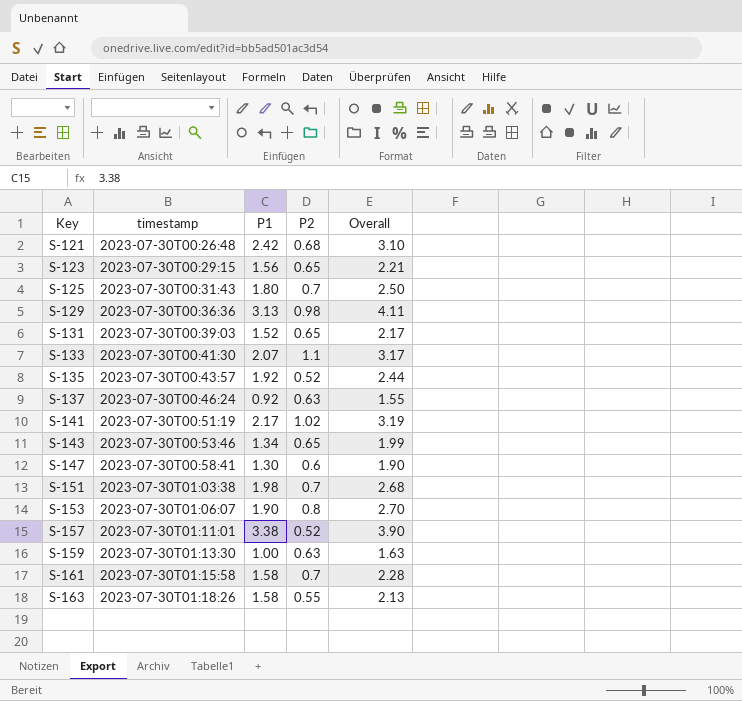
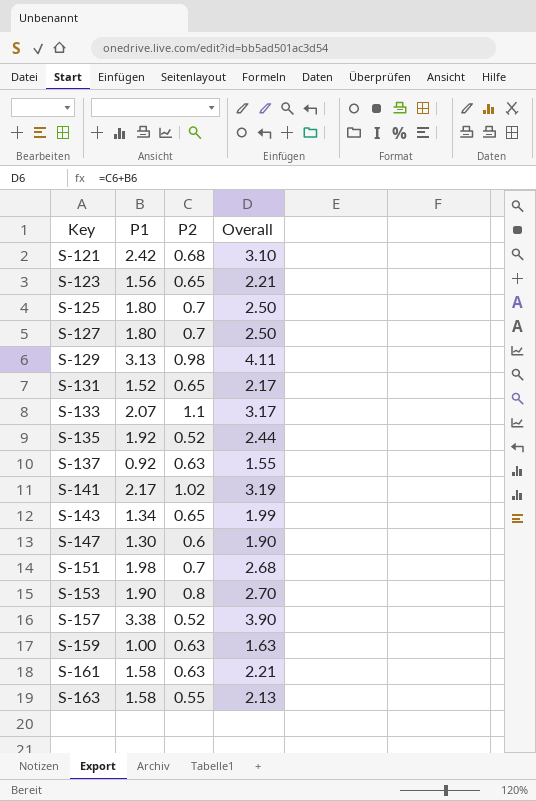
column timestamp | position: 2 -> none
row S-127: none -> 1.80 | 0.7 | 2.50
S-161 | P2: 0.7 -> 0.63
S-161 | Overall: 2.28 -> 2.21

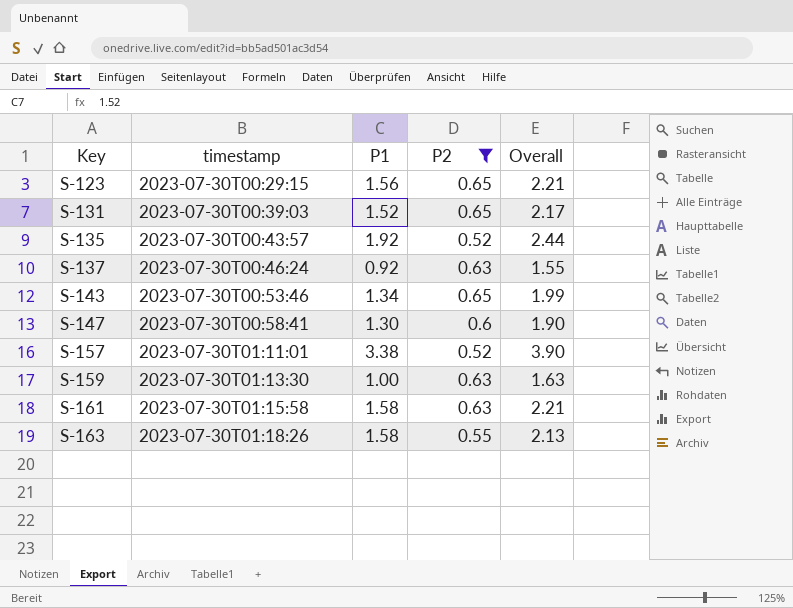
filter: none -> P2 <= 0.65
column timestamp | position: none -> 2

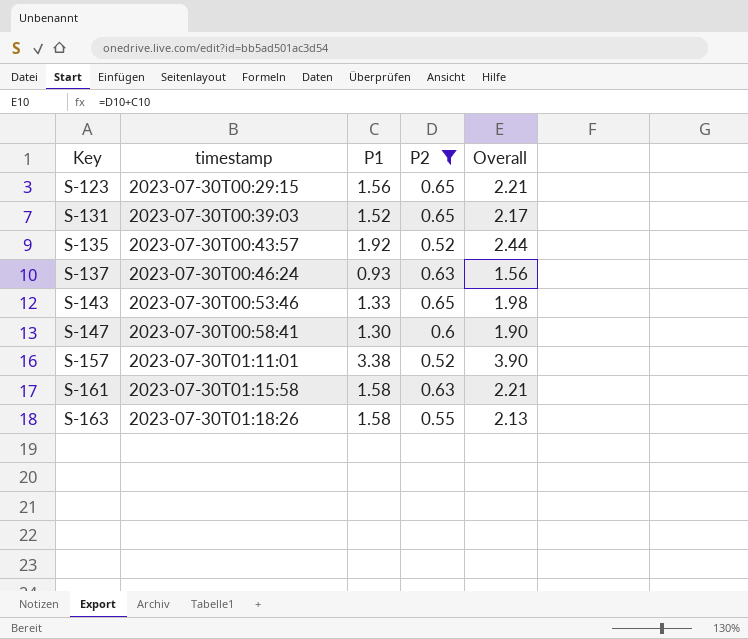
row S-159: 2023-07-30T01:13:30 | 1.00 | 0.63 | 1.63 -> none
S-137 | P1: 0.92 -> 0.93
S-137 | Overall: 1.55 -> 1.56
S-143 | P1: 1.34 -> 1.33
S-143 | Overall: 1.99 -> 1.98

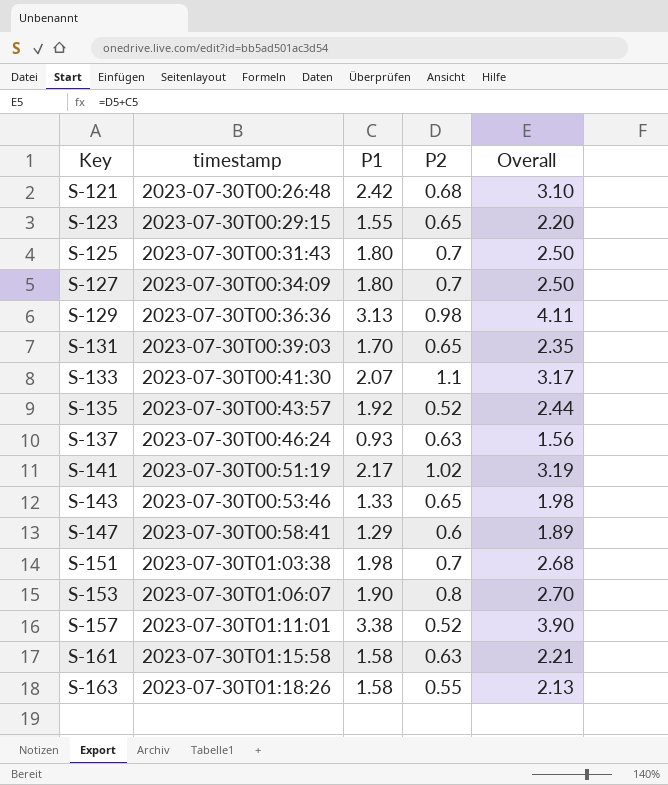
filter: P2 <= 0.65 -> none
S-123 | P1: 1.56 -> 1.55
S-123 | Overall: 2.21 -> 2.20
S-131 | P1: 1.52 -> 1.70
S-131 | Overall: 2.17 -> 2.35
S-147 | P1: 1.30 -> 1.29
S-147 | Overall: 1.90 -> 1.89

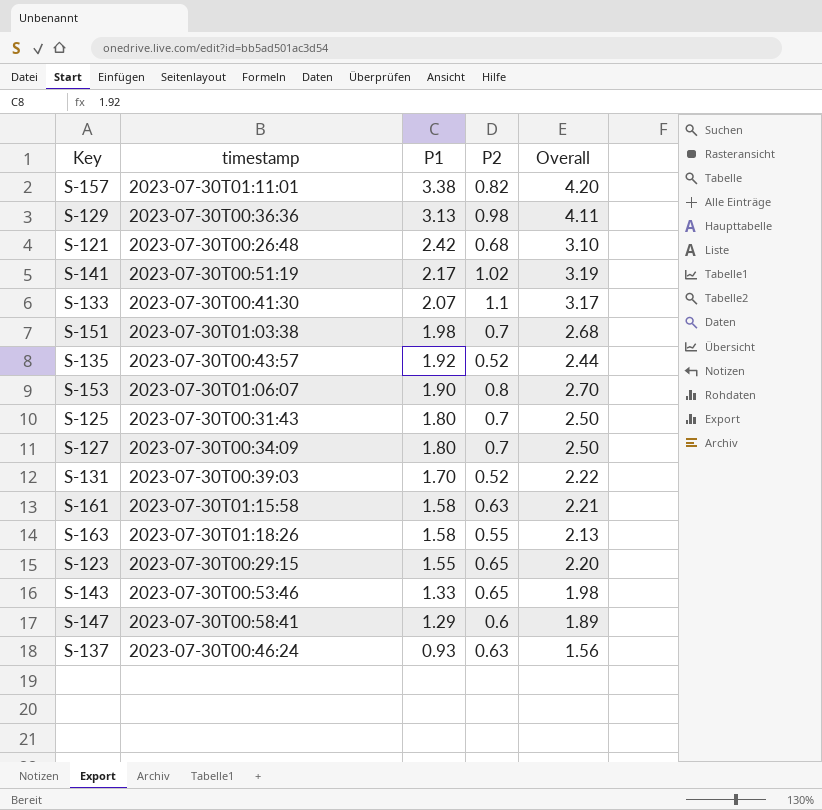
row order: Key ascending -> P1 descending
S-157 | P2: 0.52 -> 0.82
S-157 | Overall: 3.90 -> 4.20
S-131 | P2: 0.65 -> 0.52
S-131 | Overall: 2.35 -> 2.22

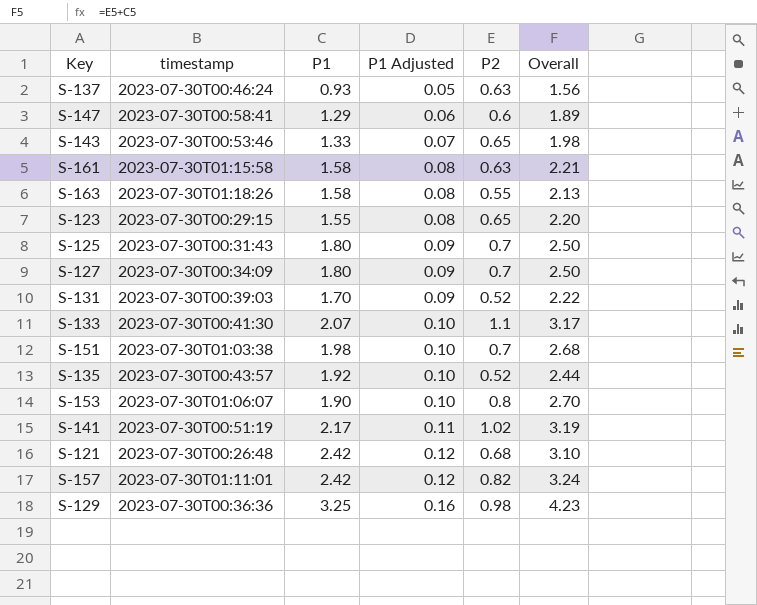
row order: P1 descending -> P1 Adjusted ascending
column P1 Adjusted | formula: none -> [P1] * 0.05
S-157 | P1: 3.38 -> 2.42
S-157 | Overall: 4.20 -> 3.24
S-129 | P1: 3.13 -> 3.25
S-129 | Overall: 4.11 -> 4.23

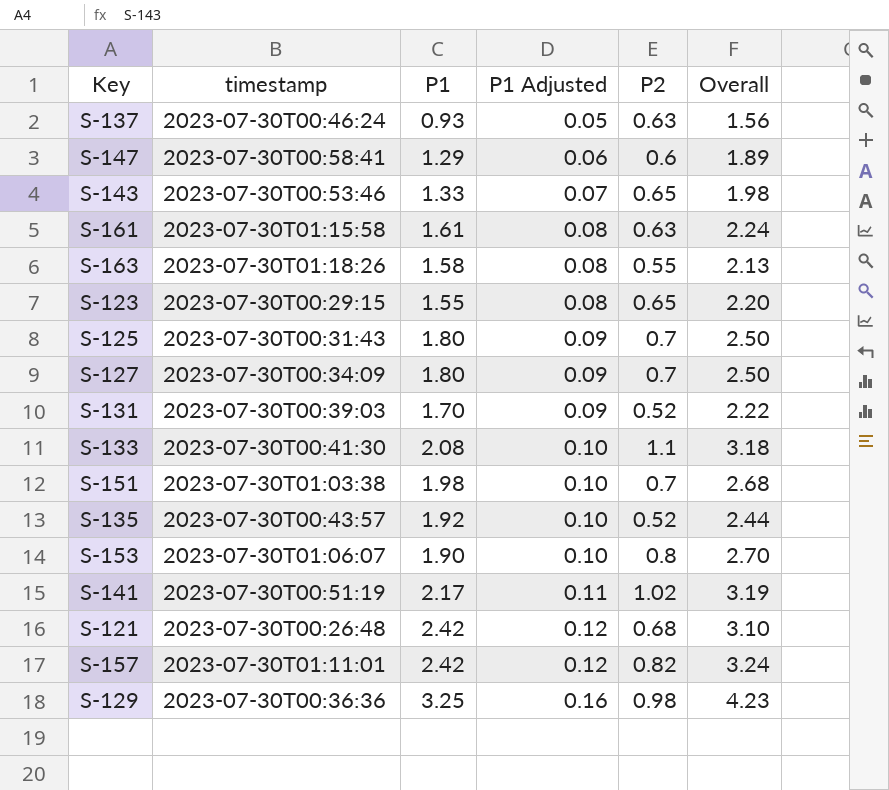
S-161 | P1: 1.58 -> 1.61
S-161 | Overall: 2.21 -> 2.24
S-133 | P1: 2.07 -> 2.08
S-133 | Overall: 3.17 -> 3.18

